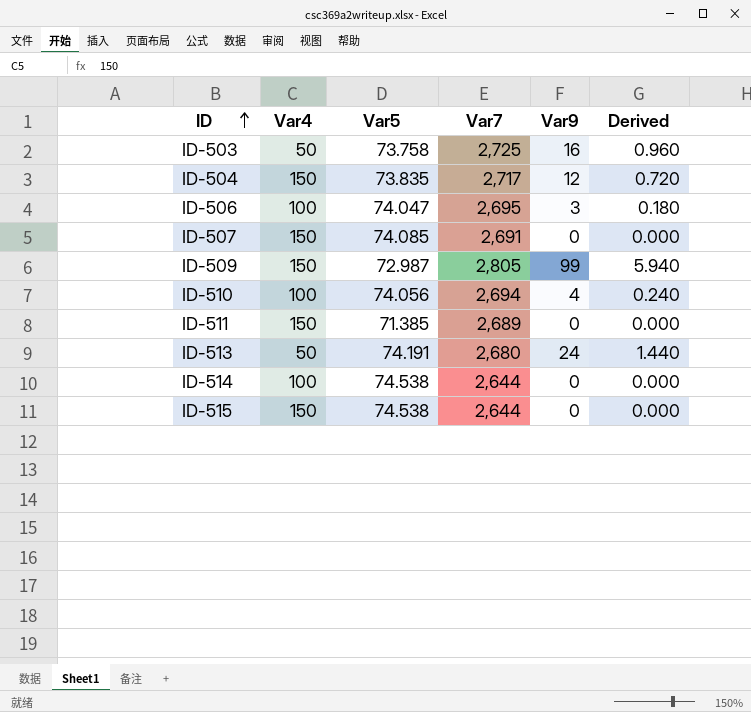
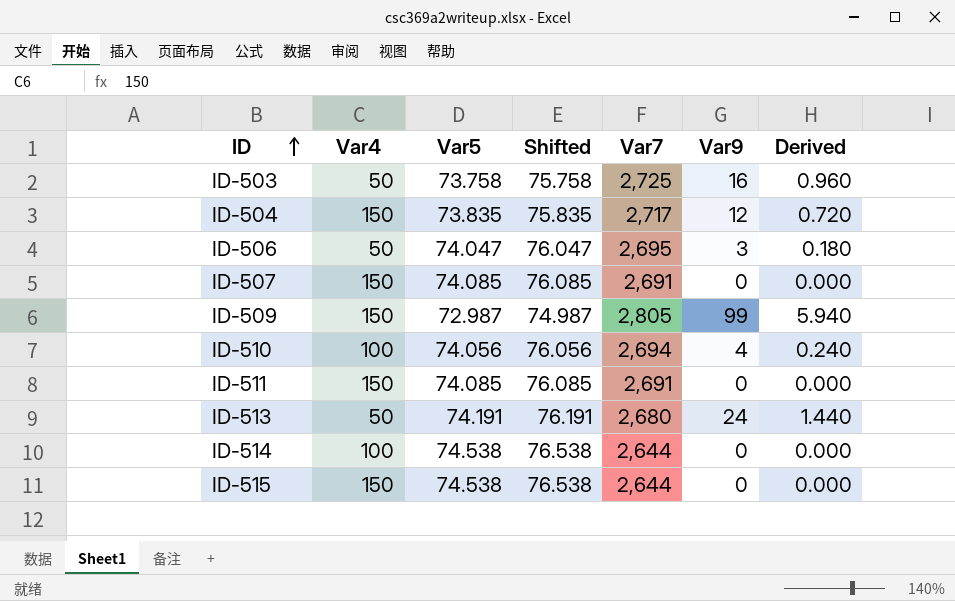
column Shifted | formula: none -> [Var5] + 2
ID-506 | Var4: 100 -> 50
ID-511 | Var5: 71.385 -> 74.085
ID-511 | Var7: 2,689 -> 2,691

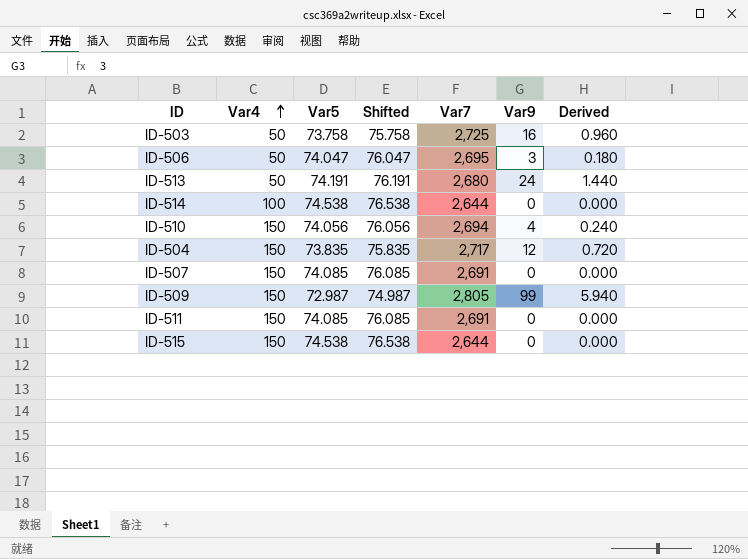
row order: ID ascending -> Var4 ascending
ID-510 | Var4: 100 -> 150

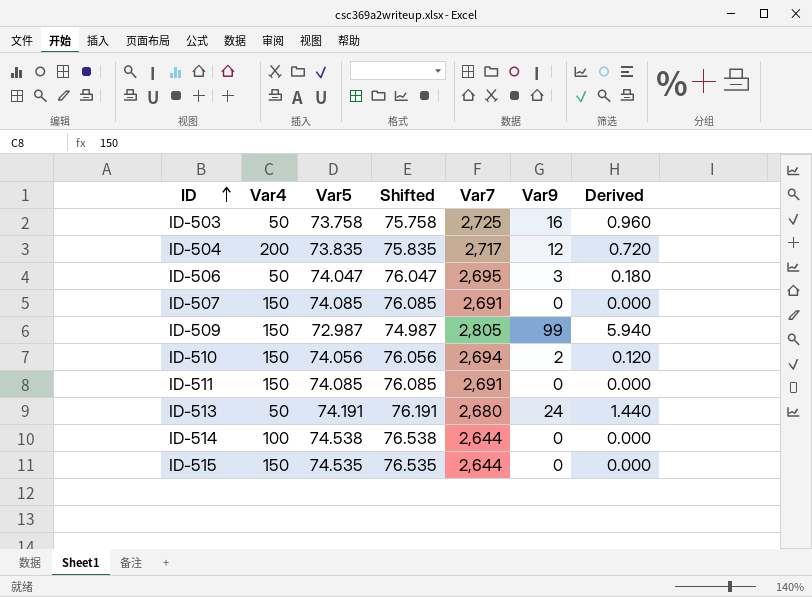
row order: Var4 ascending -> ID ascending
ID-504 | Var4: 150 -> 200
ID-510 | Var9: 4 -> 2
ID-510 | Derived: 0.240 -> 0.120
ID-515 | Var5: 74.538 -> 74.535
ID-515 | Shifted: 76.538 -> 76.535

